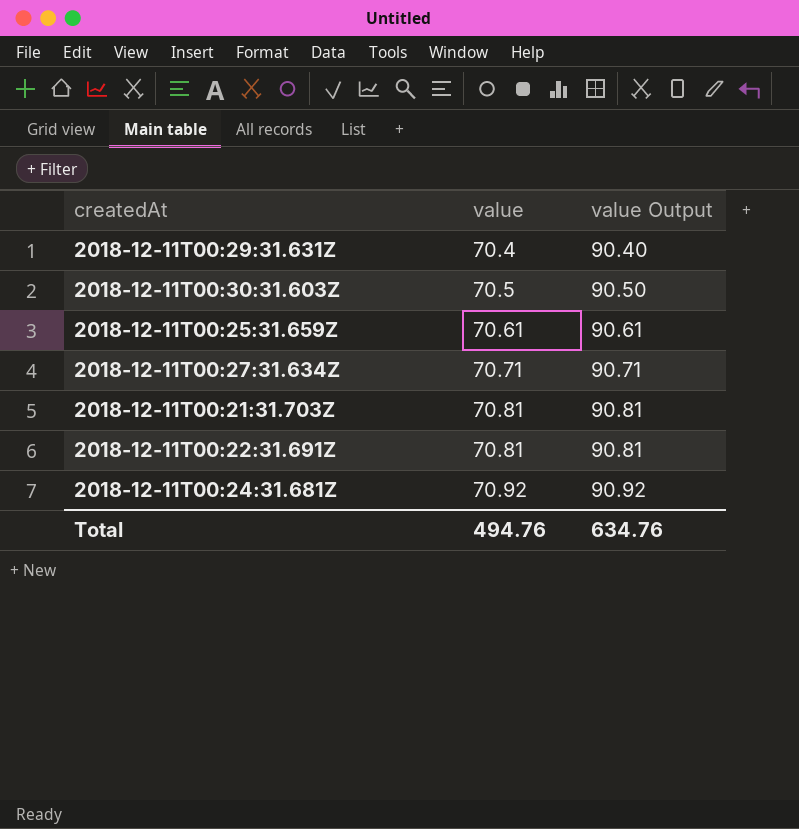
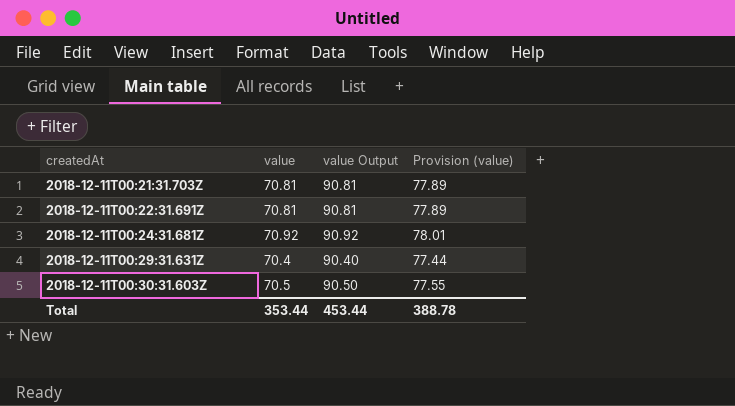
row order: value ascending -> createdAt ascending
column Provision (value) | formula: none -> [value] * 1.1
row 2018-12-11T00:25:31.659Z: 70.61 | 90.61 -> none
row 2018-12-11T00:27:31.634Z: 70.71 | 90.71 -> none
Total | value: 494.76 -> 353.44
Total | value Output: 634.76 -> 453.44

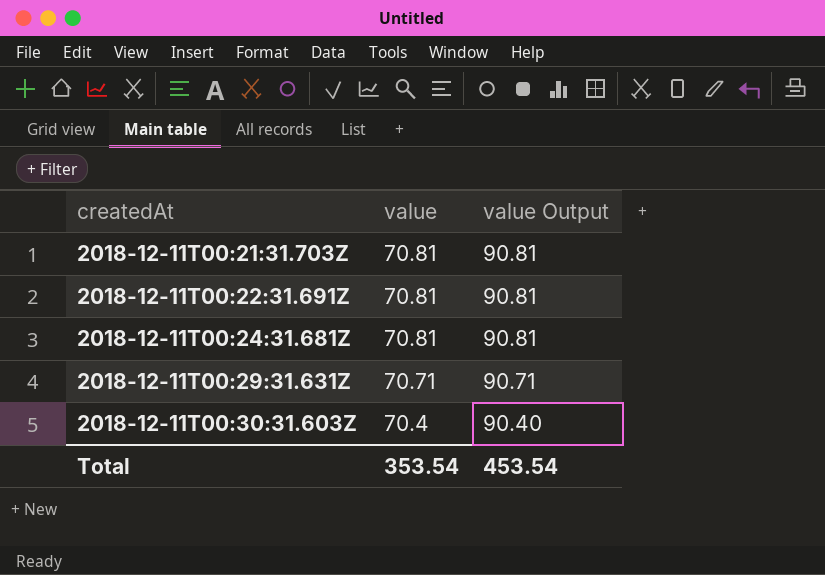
column Provision (value) | formula: [value] * 1.1 -> none
2018-12-11T00:24:31.681Z | value: 70.92 -> 70.81
2018-12-11T00:24:31.681Z | value Output: 90.92 -> 90.81
2018-12-11T00:29:31.631Z | value: 70.4 -> 70.71
2018-12-11T00:29:31.631Z | value Output: 90.40 -> 90.71
2018-12-11T00:30:31.603Z | value: 70.5 -> 70.4
2018-12-11T00:30:31.603Z | value Output: 90.50 -> 90.40
Total | value: 353.44 -> 353.54
Total | value Output: 453.44 -> 453.54

